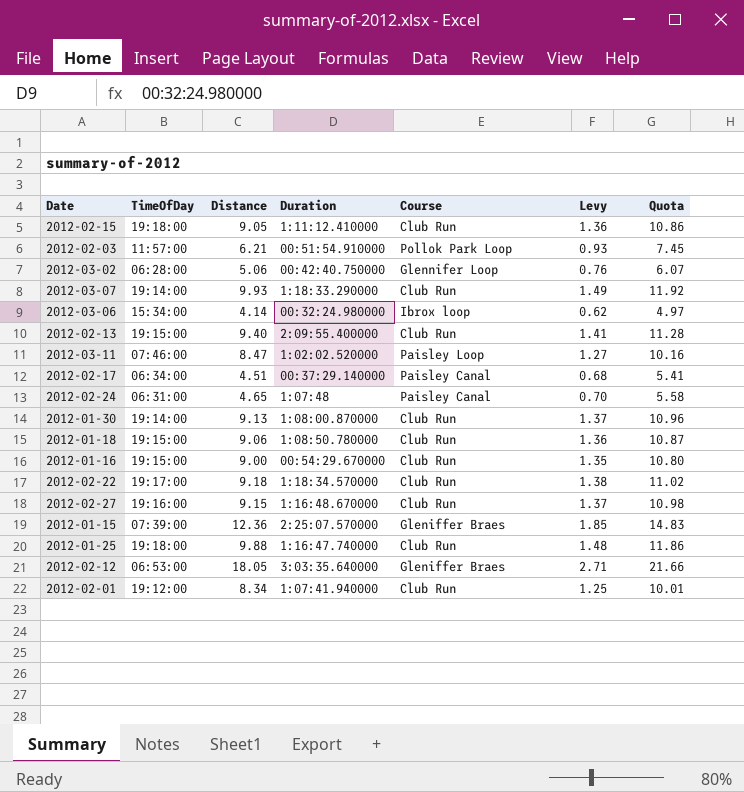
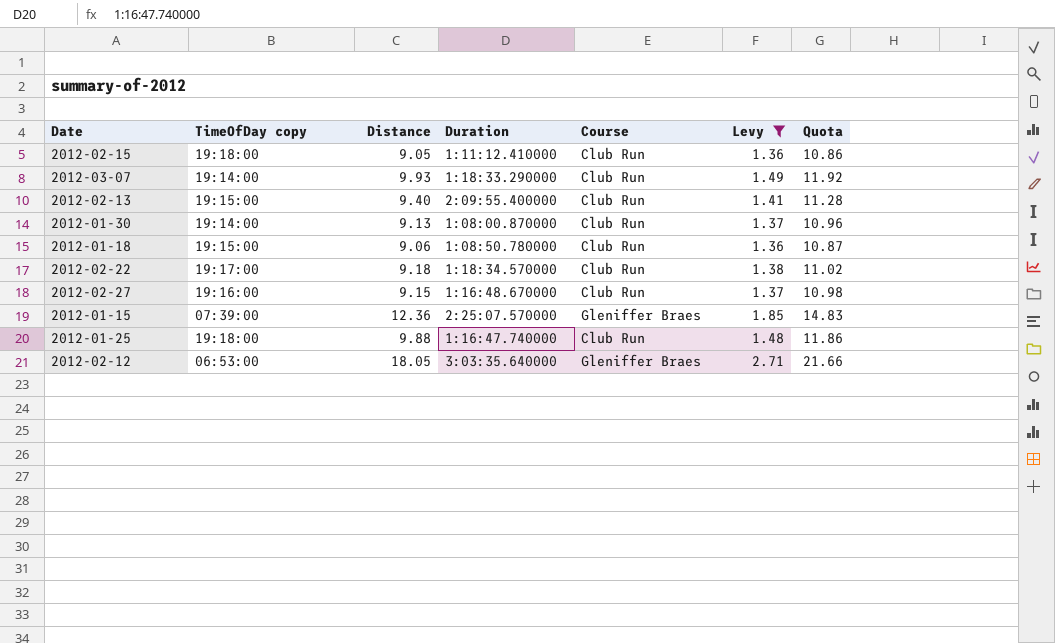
filter: none -> Levy >= 1.36
column name: TimeOfDay -> TimeOfDay copy

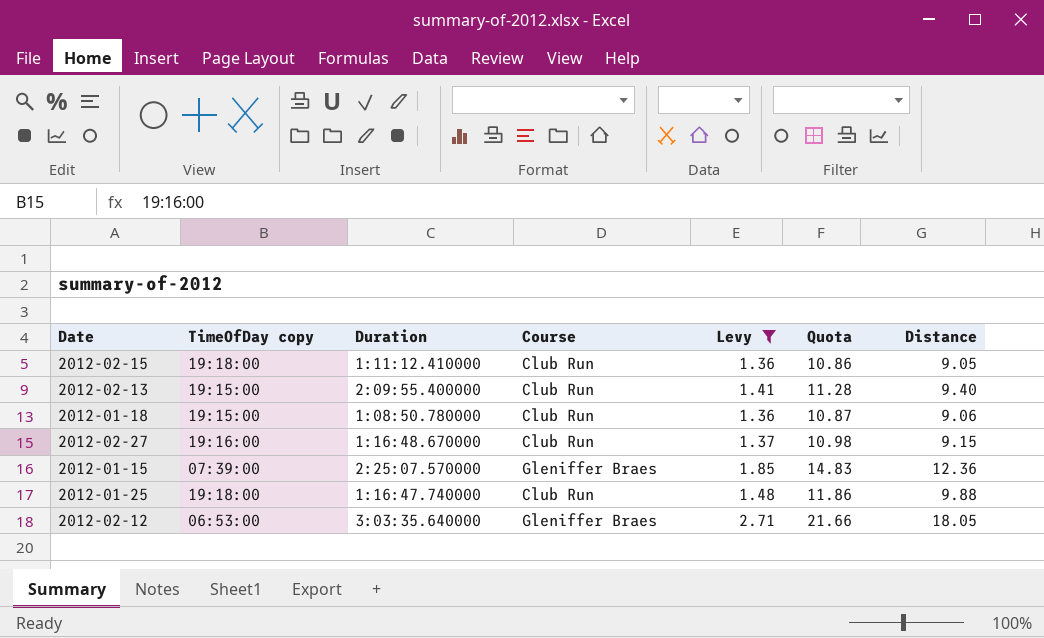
column Distance | position: 3 -> 7
row 2012-03-07: 19:14:00 | 9.93 | 1:18:33.290000 | Club Run | 1.49 | 11.92 -> none
row 2012-01-30: 19:14:00 | 9.13 | 1:08:00.870000 | Club Run | 1.37 | 10.96 -> none
row 2012-02-22: 19:17:00 | 9.18 | 1:18:34.570000 | Club Run | 1.38 | 11.02 -> none

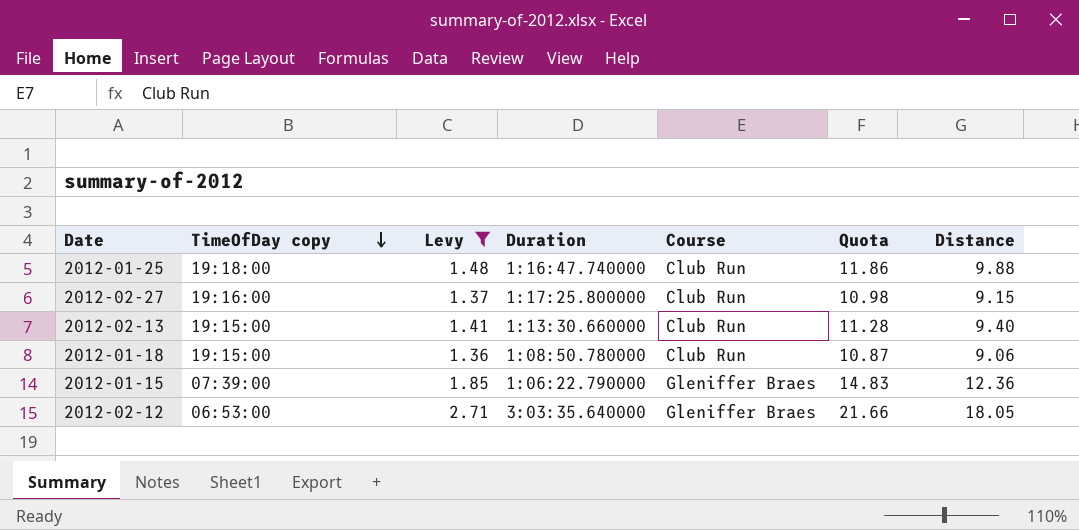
row order: none -> TimeOfDay copy descending
column Levy | position: 5 -> 3
row 2012-02-15: 19:18:00 | 1:11:12.410000 | Club Run | 1.36 | 10.86 | 9.05 -> none
2012-02-27 | Duration: 1:16:48.670000 -> 1:17:25.800000
2012-02-13 | Duration: 2:09:55.400000 -> 1:13:30.660000
2012-01-15 | Duration: 2:25:07.570000 -> 1:06:22.790000

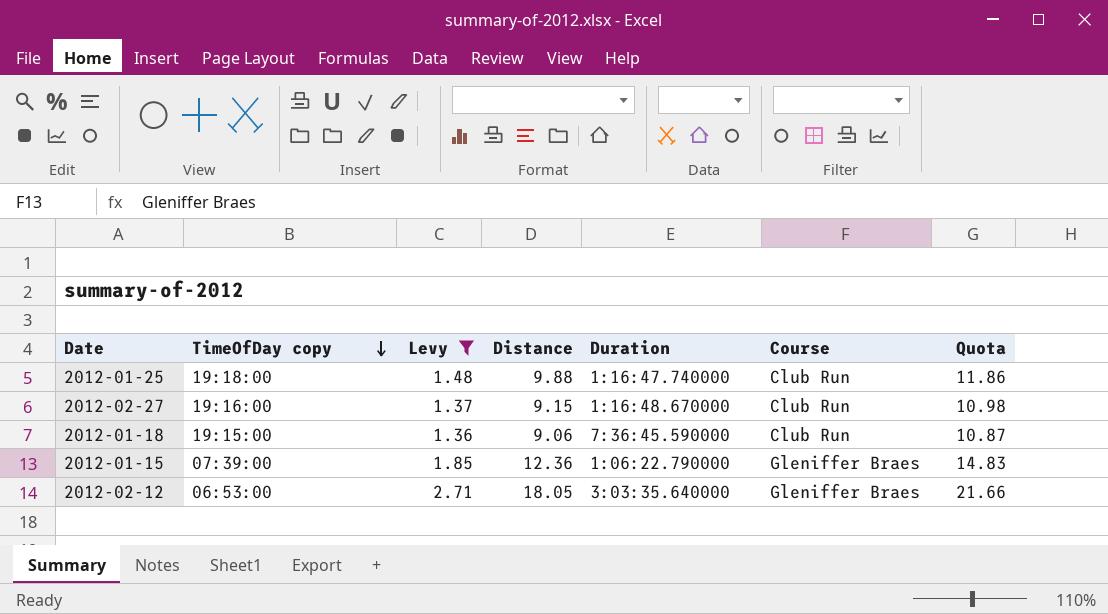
column Distance | position: 7 -> 4
row 2012-02-13: 19:15:00 | 1.41 | 1:13:30.660000 | Club Run | 11.28 | 9.40 -> none
2012-02-27 | Duration: 1:17:25.800000 -> 1:16:48.670000
2012-01-18 | Duration: 1:08:50.780000 -> 7:36:45.590000

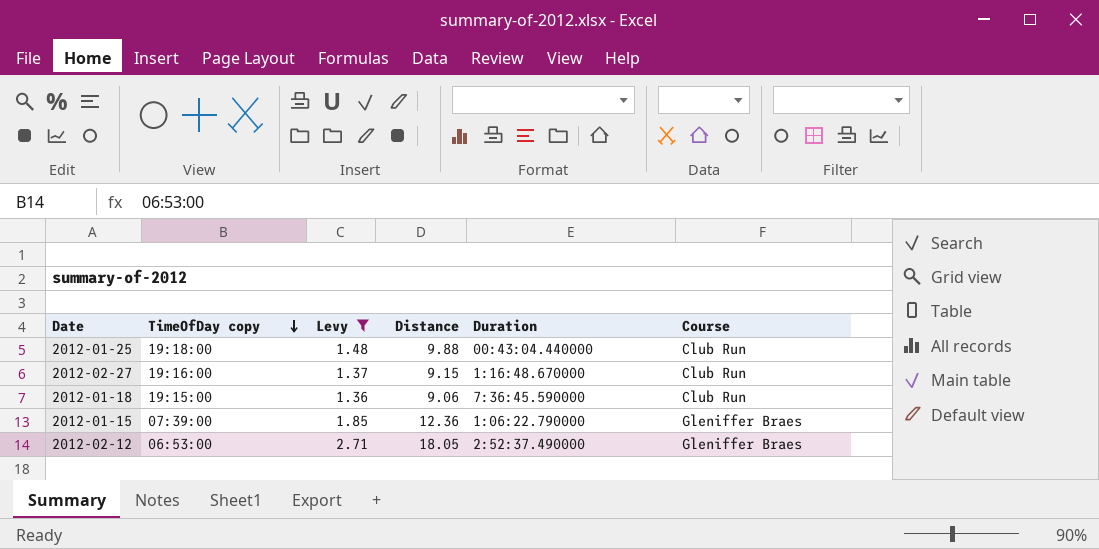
column Quota | formula: [Distance] * 1.2 -> none
2012-01-25 | Duration: 1:16:47.740000 -> 00:43:04.440000
2012-02-12 | Duration: 3:03:35.640000 -> 2:52:37.490000

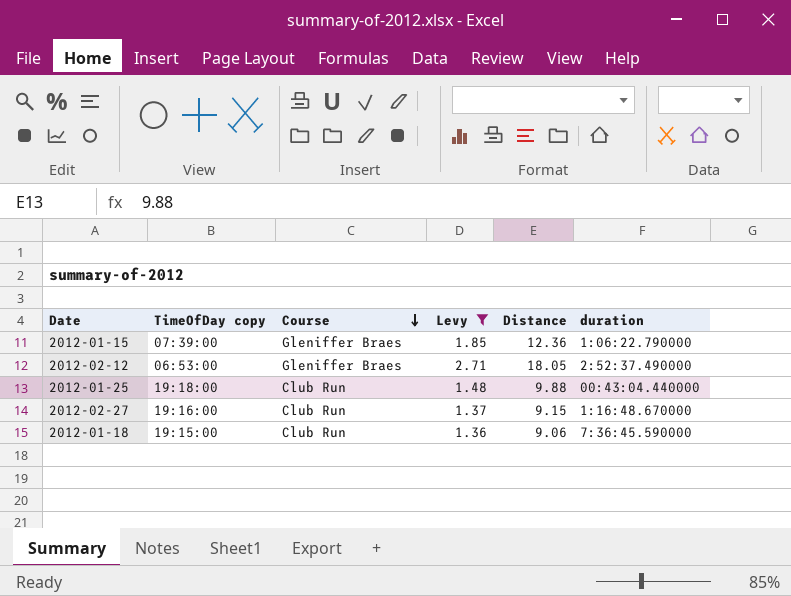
row order: TimeOfDay copy descending -> Course descending
column Course | position: 6 -> 3
column name: Duration -> duration

